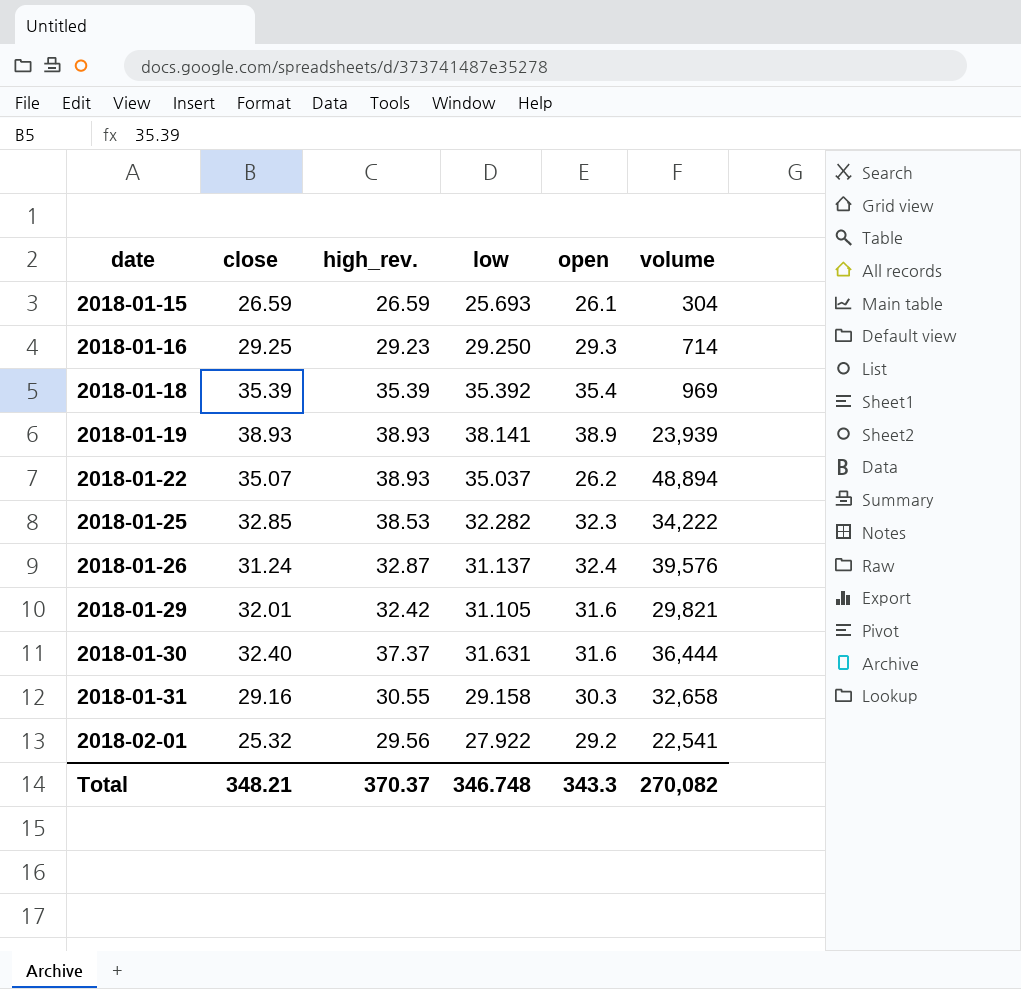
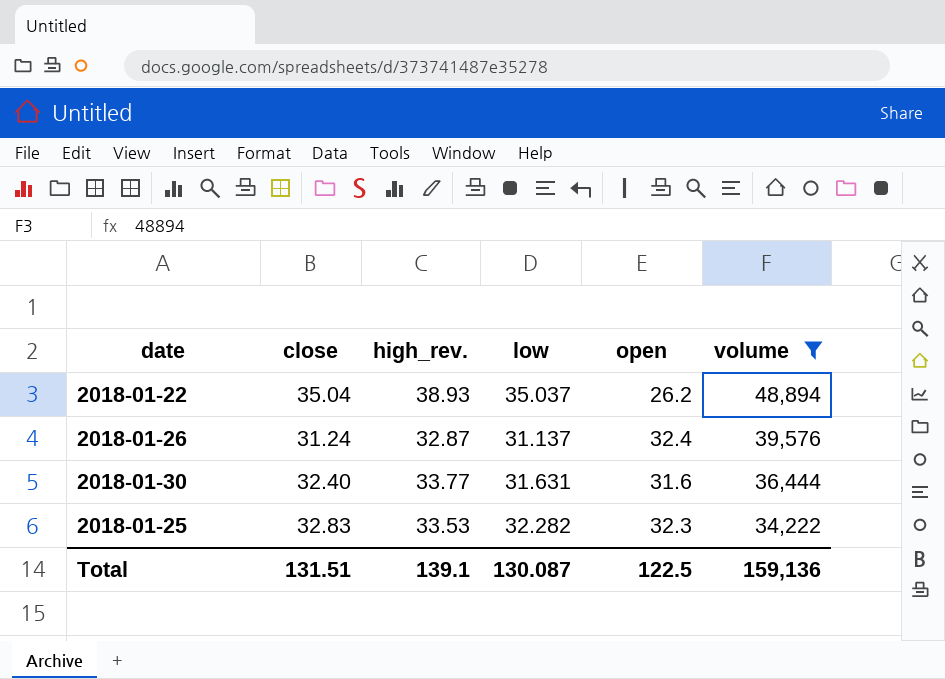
filter: none -> volume >= 34,222
row order: date ascending -> volume descending
2018-01-22 | close: 35.07 -> 35.04
2018-01-30 | high_rev.: 37.37 -> 33.77
2018-01-25 | close: 32.85 -> 32.83
2018-01-25 | high_rev.: 38.53 -> 33.53
Total | close: 348.21 -> 131.51
Total | high_rev.: 370.37 -> 139.1
Total | low: 346.748 -> 130.087
Total | open: 343.3 -> 122.5
Total | volume: 270,082 -> 159,136

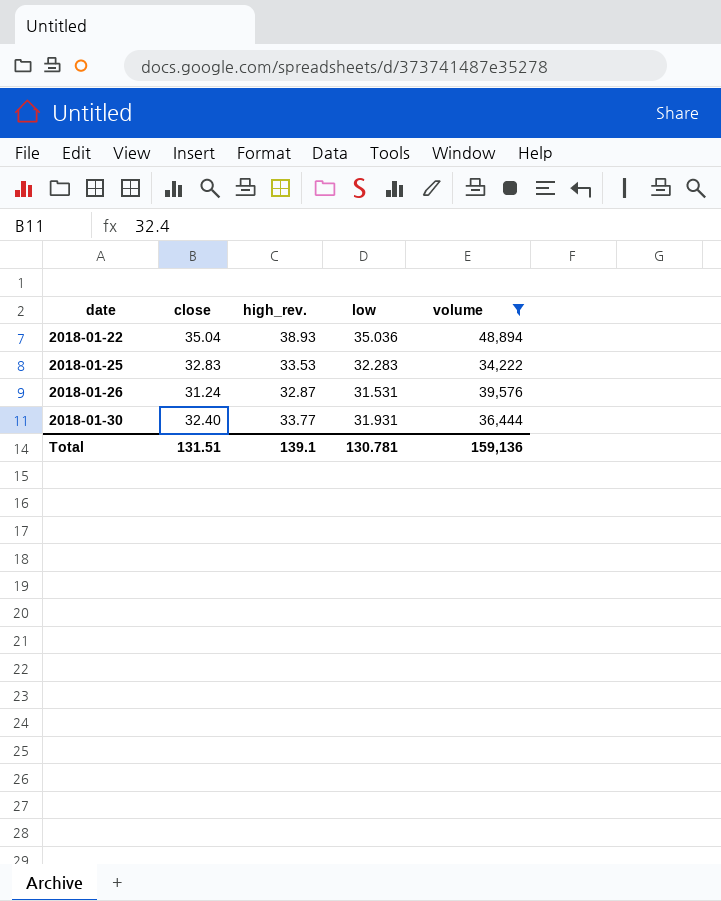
row order: volume descending -> date ascending
column open | position: 5 -> none
2018-01-22 | low: 35.037 -> 35.036
2018-01-25 | low: 32.282 -> 32.283
2018-01-26 | low: 31.137 -> 31.531
2018-01-30 | low: 31.631 -> 31.931
Total | low: 130.087 -> 130.781

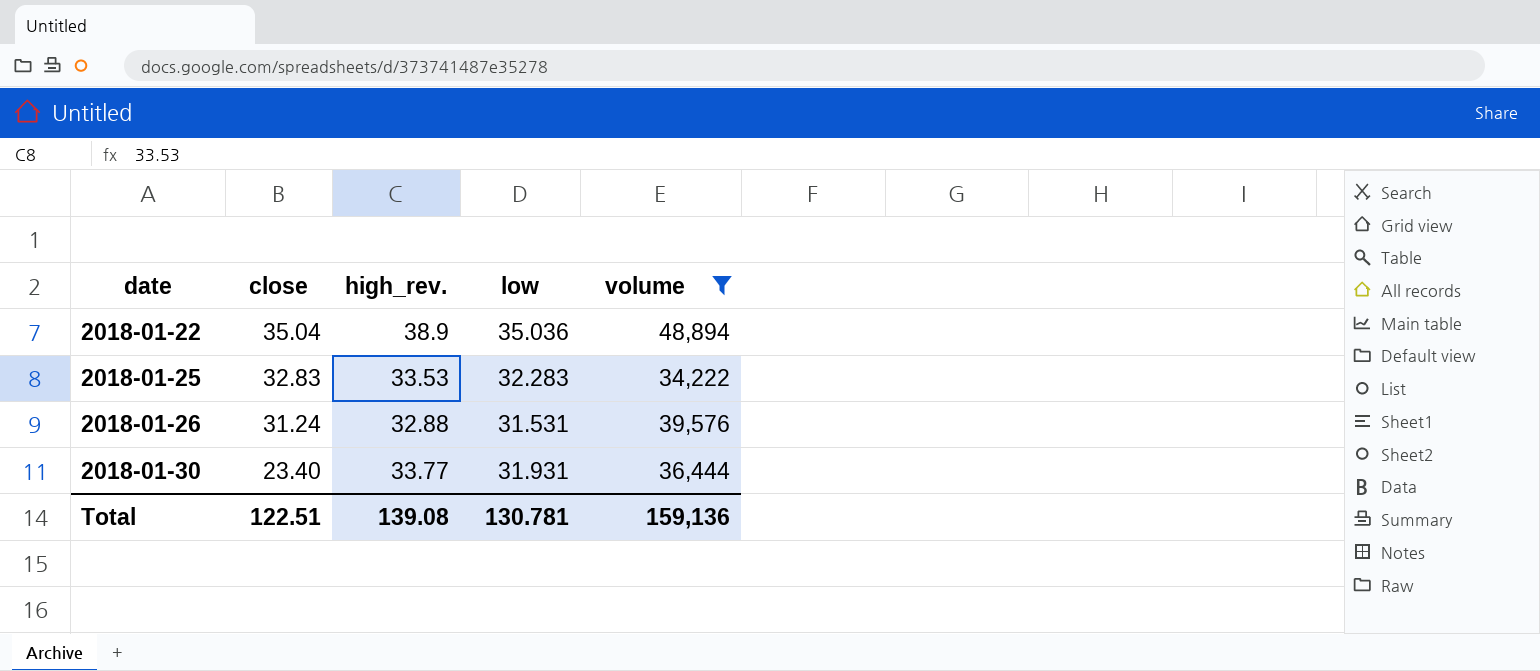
2018-01-22 | high_rev.: 38.93 -> 38.9
2018-01-26 | high_rev.: 32.87 -> 32.88
2018-01-30 | close: 32.40 -> 23.40
Total | close: 131.51 -> 122.51
Total | high_rev.: 139.1 -> 139.08

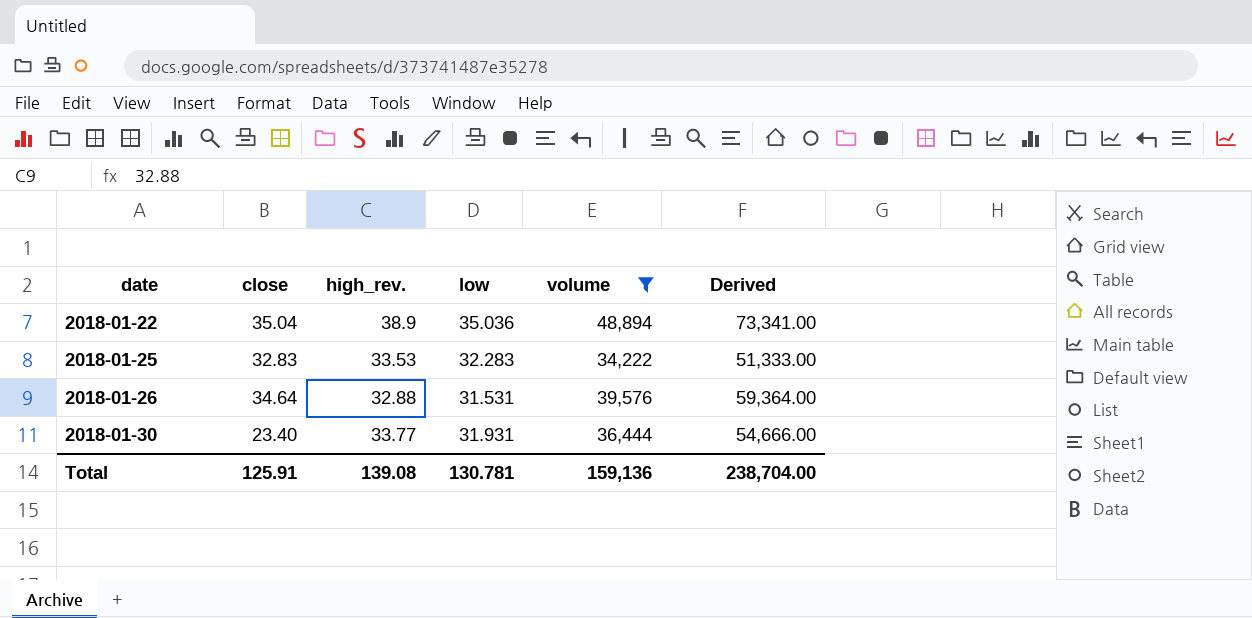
column Derived | formula: none -> [volume] * 1.5
2018-01-26 | close: 31.24 -> 34.64
Total | close: 122.51 -> 125.91

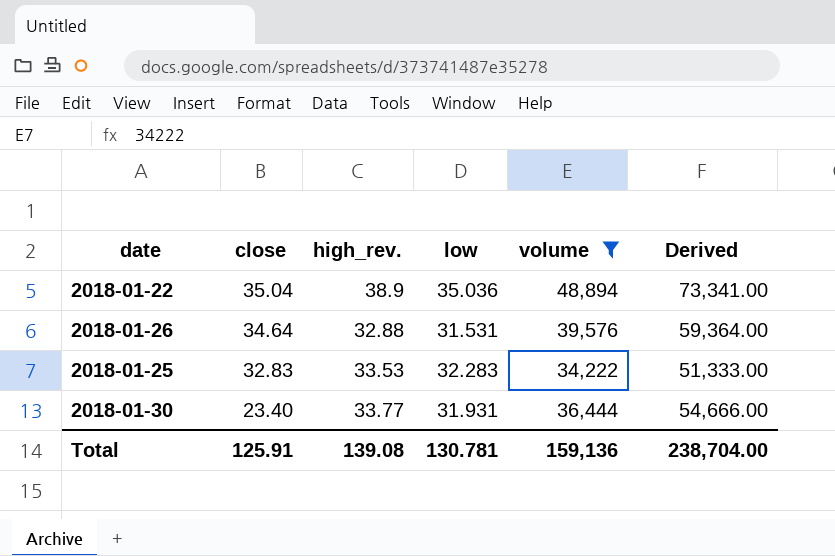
row order: date ascending -> close descending

